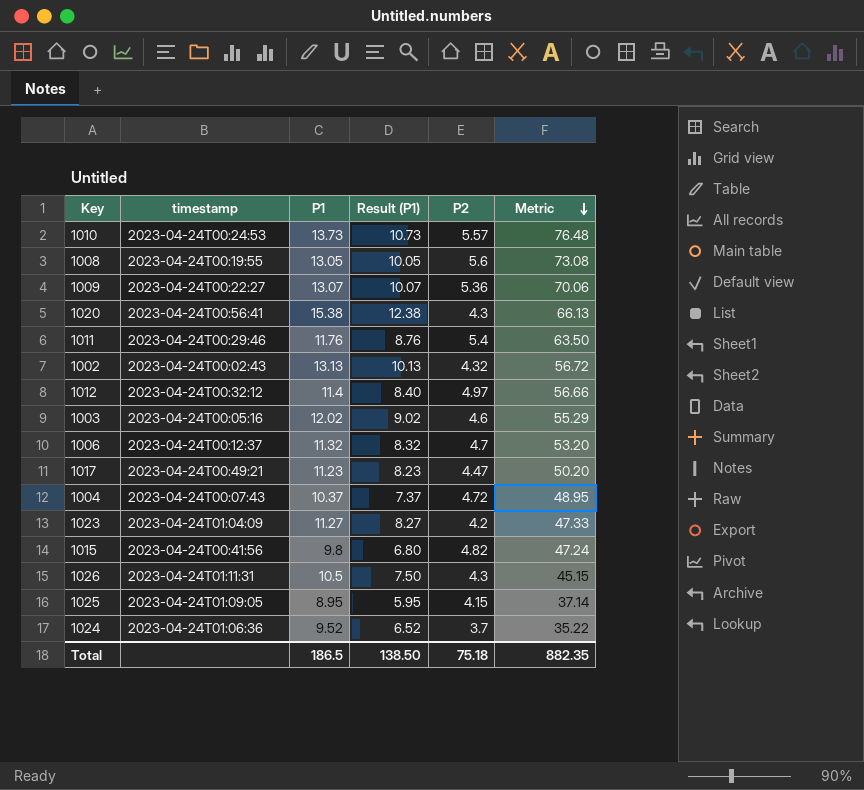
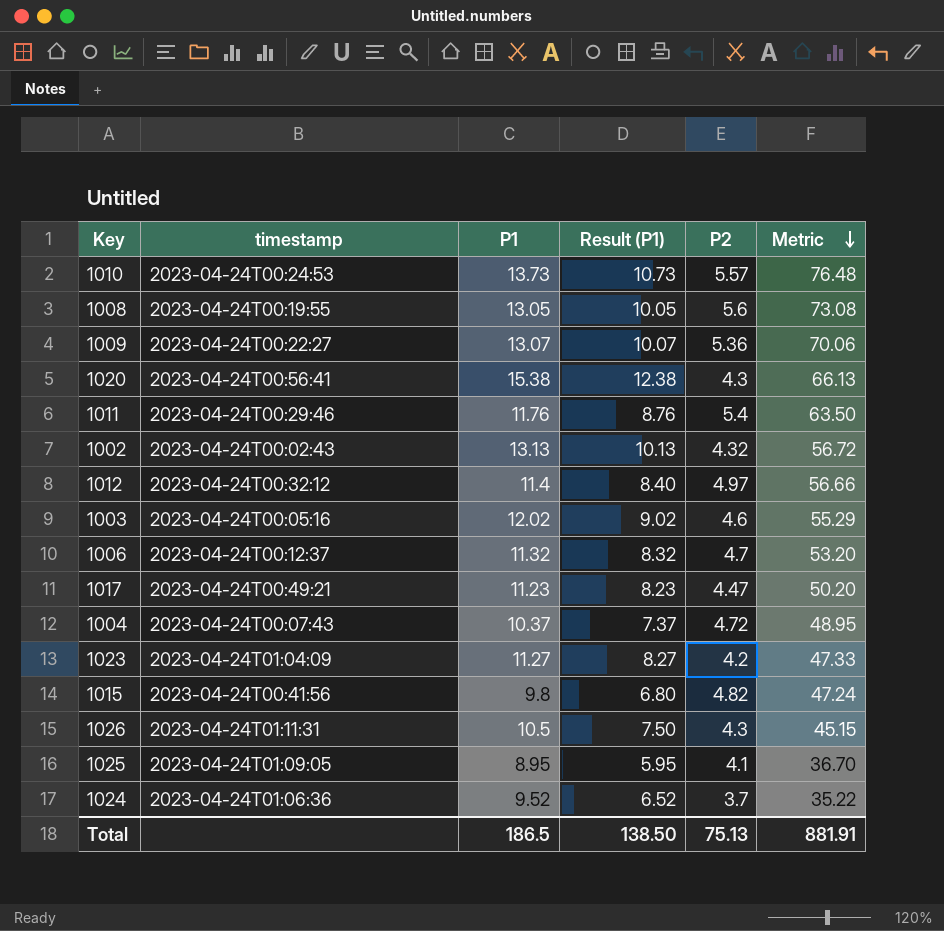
1025 | P2: 4.15 -> 4.1
1025 | Metric: 37.14 -> 36.70
Total | P2: 75.18 -> 75.13
Total | Metric: 882.35 -> 881.91

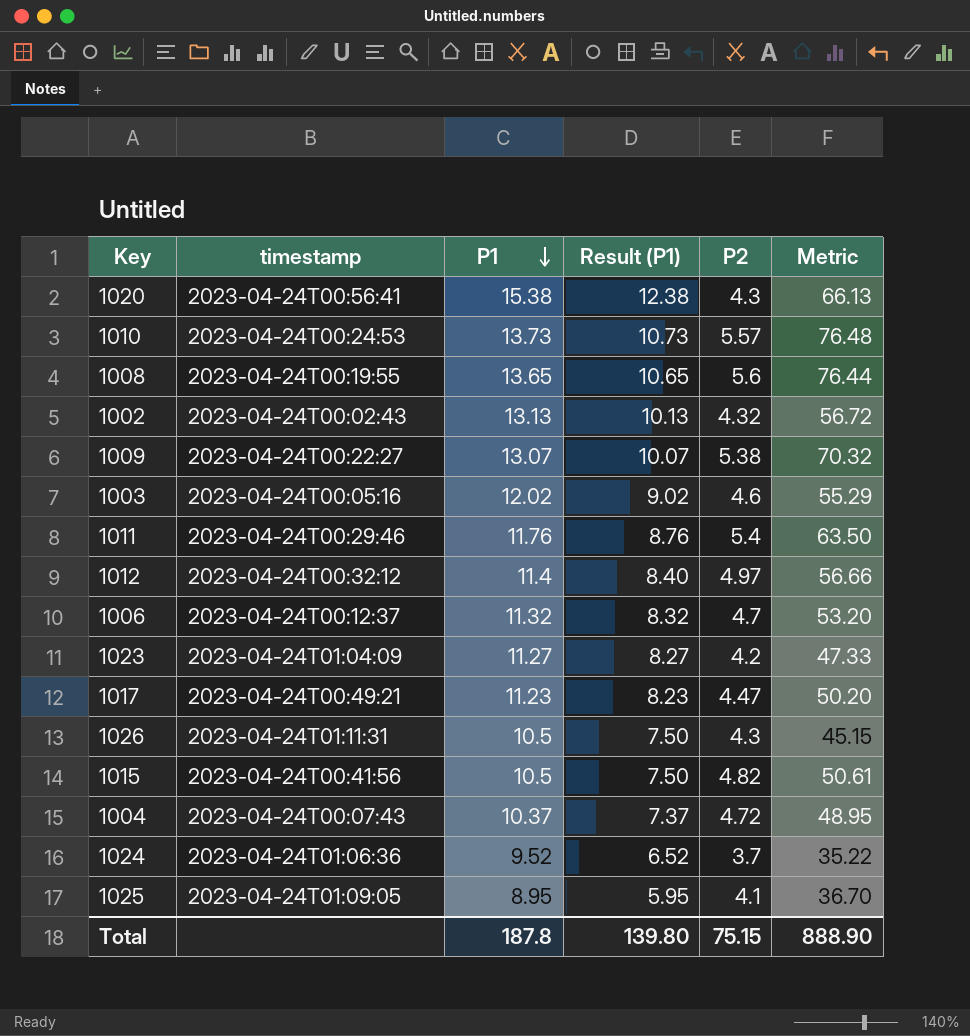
row order: Metric descending -> P1 descending
1008 | P1: 13.05 -> 13.65
1008 | Result (P1): 10.05 -> 10.65
1008 | Metric: 73.08 -> 76.44
1009 | P2: 5.36 -> 5.38
1009 | Metric: 70.06 -> 70.32
1015 | P1: 9.8 -> 10.5
1015 | Result (P1): 6.80 -> 7.50
1015 | Metric: 47.24 -> 50.61
Total | P1: 186.5 -> 187.8
Total | Result (P1): 138.50 -> 139.80
Total | P2: 75.13 -> 75.15
Total | Metric: 881.91 -> 888.90

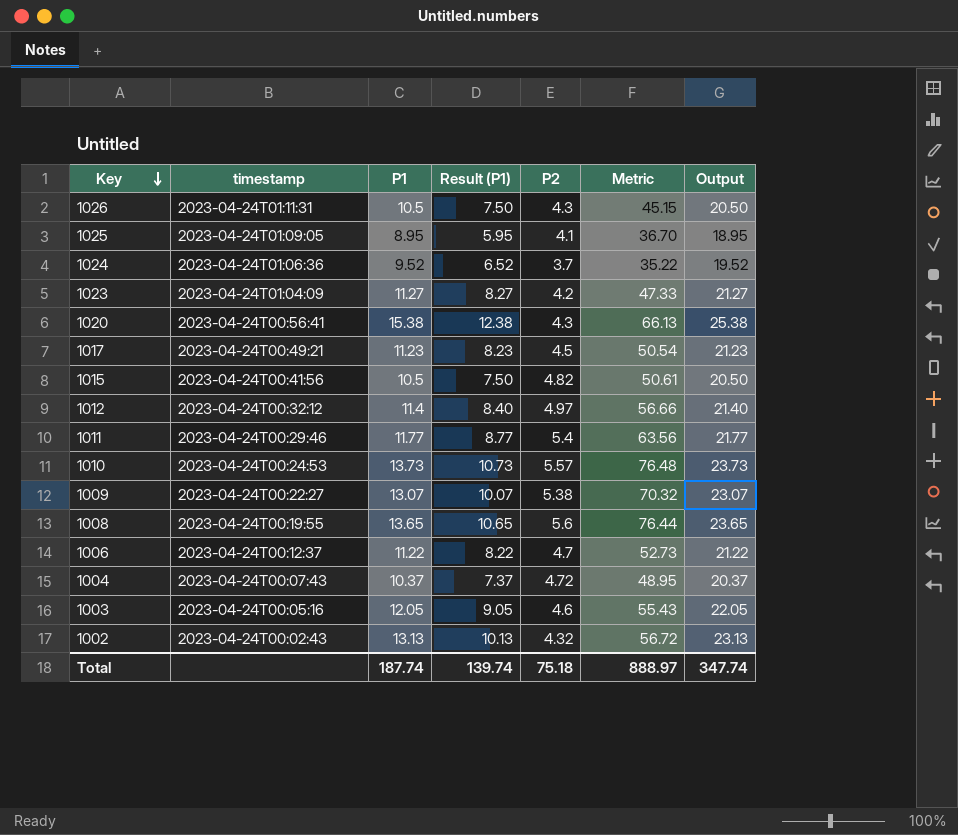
row order: P1 descending -> Key descending
column Output | formula: none -> [P1] + 10
1017 | P2: 4.47 -> 4.5
1017 | Metric: 50.20 -> 50.54
1011 | P1: 11.76 -> 11.77
1011 | Result (P1): 8.76 -> 8.77
1011 | Metric: 63.50 -> 63.56
1006 | P1: 11.32 -> 11.22
1006 | Result (P1): 8.32 -> 8.22
1006 | Metric: 53.20 -> 52.73
1003 | P1: 12.02 -> 12.05
1003 | Result (P1): 9.02 -> 9.05
1003 | Metric: 55.29 -> 55.43
Total | P1: 187.8 -> 187.74
Total | Result (P1): 139.80 -> 139.74
Total | P2: 75.15 -> 75.18
Total | Metric: 888.90 -> 888.97

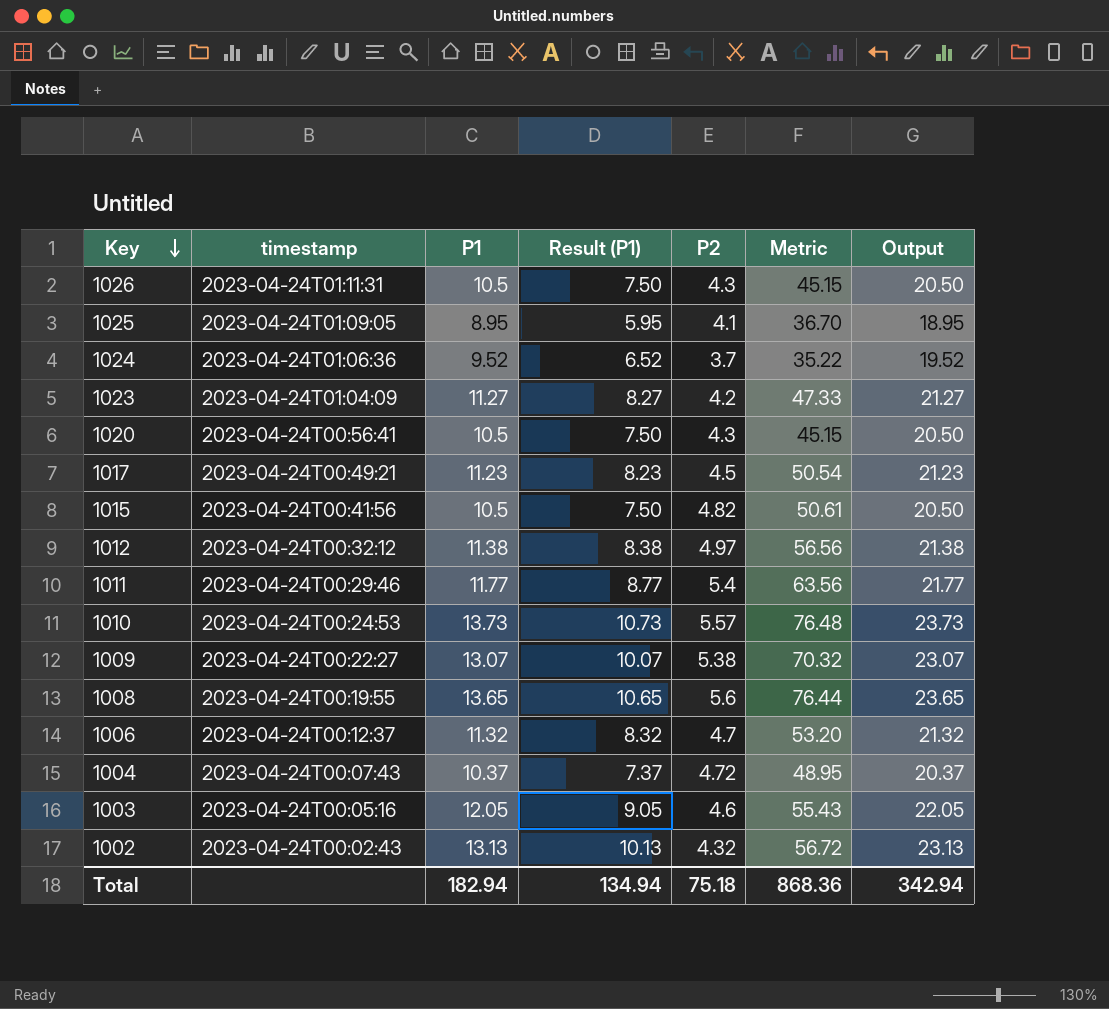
1020 | P1: 15.38 -> 10.5
1020 | Result (P1): 12.38 -> 7.50
1020 | Metric: 66.13 -> 45.15
1020 | Output: 25.38 -> 20.50
1012 | P1: 11.4 -> 11.38
1012 | Result (P1): 8.40 -> 8.38
1012 | Metric: 56.66 -> 56.56
1012 | Output: 21.40 -> 21.38
1006 | P1: 11.22 -> 11.32
1006 | Result (P1): 8.22 -> 8.32
1006 | Metric: 52.73 -> 53.20
1006 | Output: 21.22 -> 21.32
Total | P1: 187.74 -> 182.94
Total | Result (P1): 139.74 -> 134.94
Total | Metric: 888.97 -> 868.36
Total | Output: 347.74 -> 342.94

